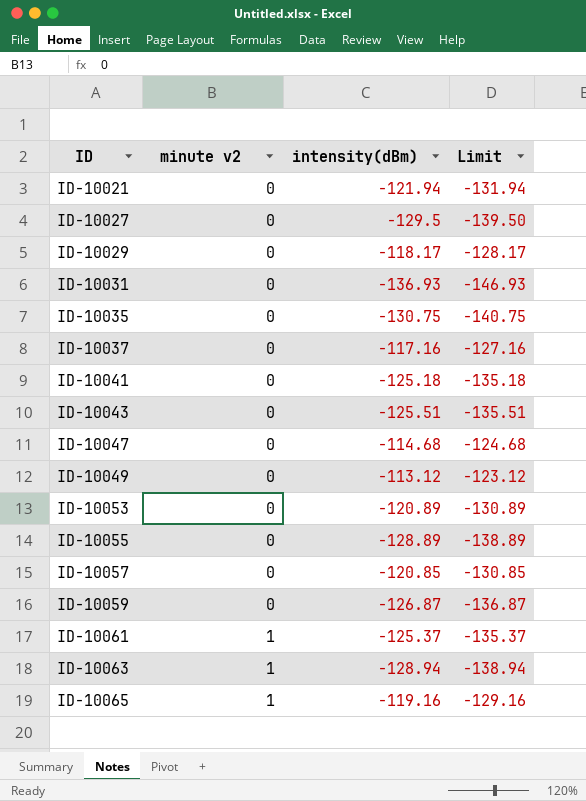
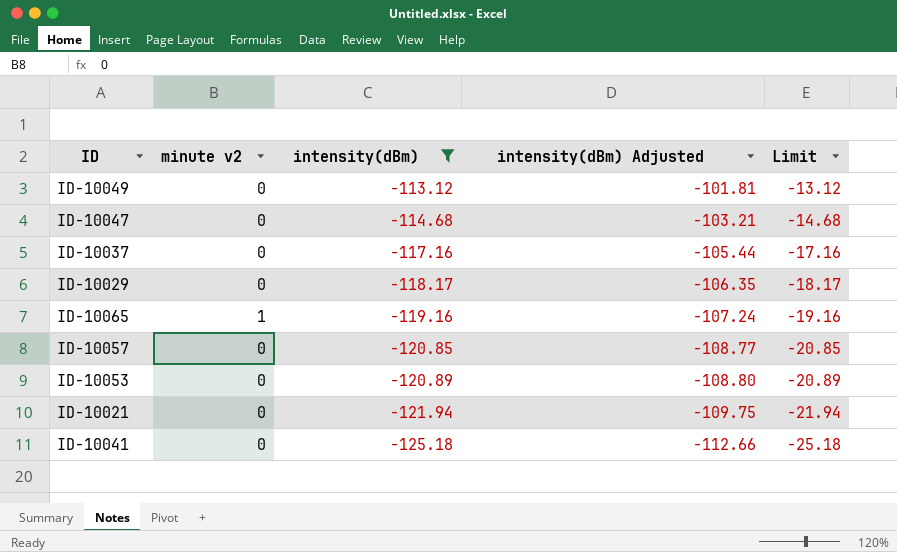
filter: none -> intensity(dBm) >= -125.18
row order: ID ascending -> intensity(dBm) descending
column intensity(dBm) Adjusted | formula: none -> [intensity(dBm)] * 0.9
column Limit | formula: [intensity(dBm)] - 10 -> [intensity(dBm)] + 100

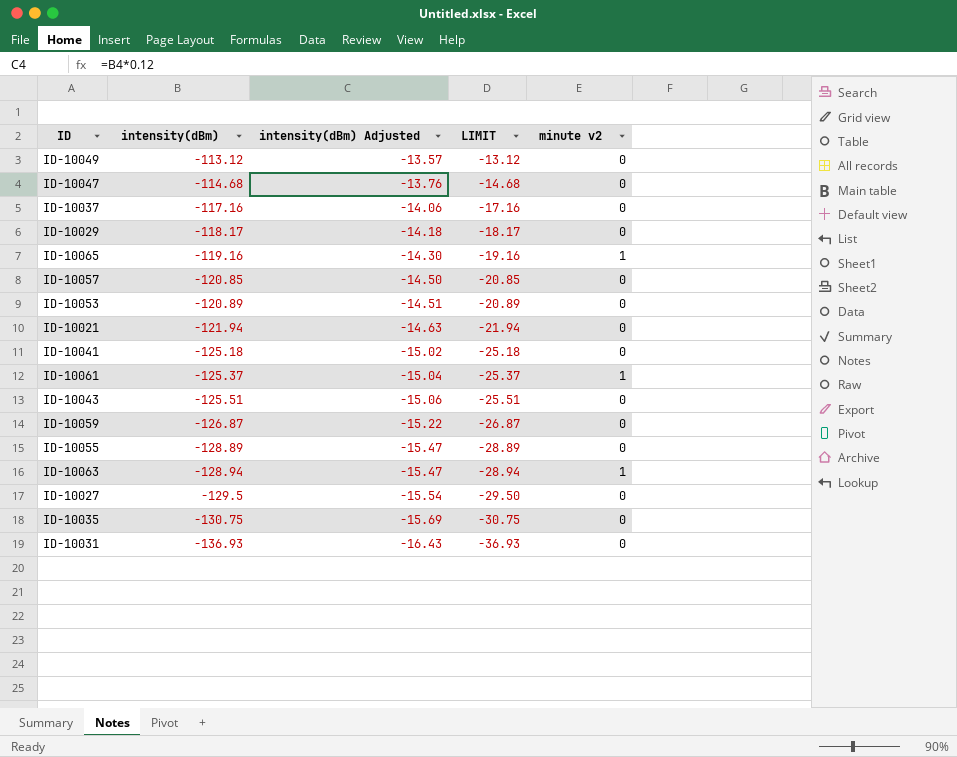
filter: intensity(dBm) >= -125.18 -> none
column intensity(dBm) Adjusted | formula: [intensity(dBm)] * 0.9 -> [intensity(dBm)] * 0.12
column name: Limit -> LIMIT
column minute v2 | position: 2 -> 5

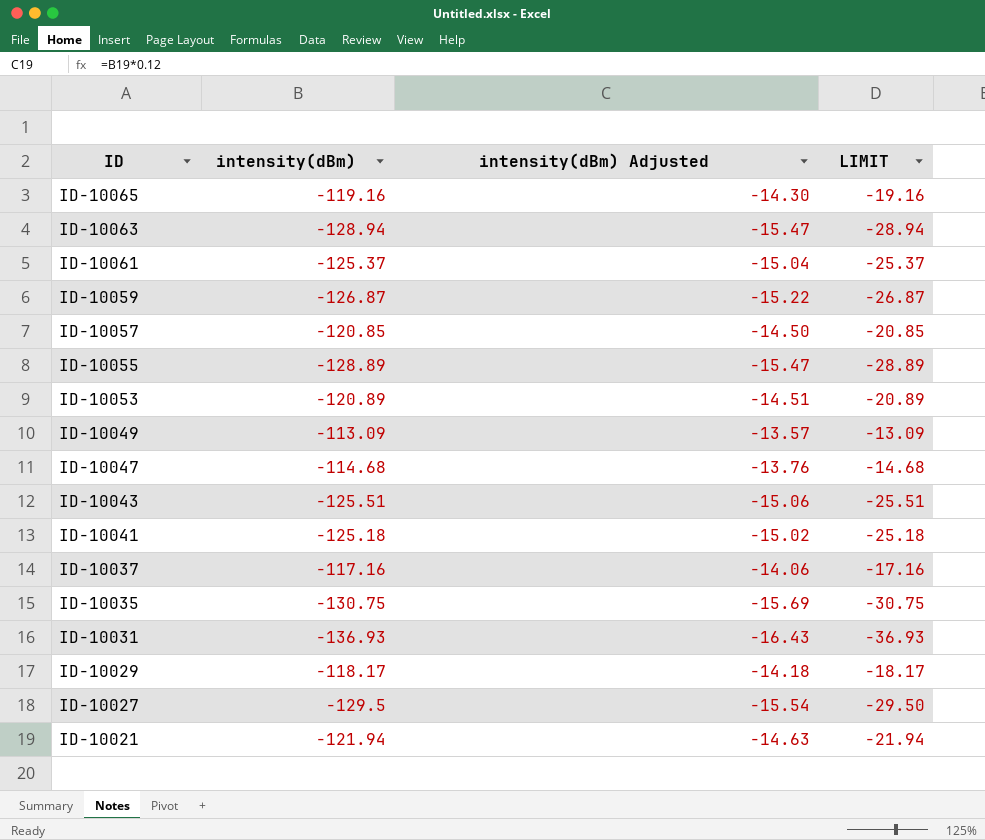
row order: intensity(dBm) descending -> ID descending
column minute v2 | position: 5 -> none
ID-10049 | intensity(dBm): -113.12 -> -113.09
ID-10049 | LIMIT: -13.12 -> -13.09

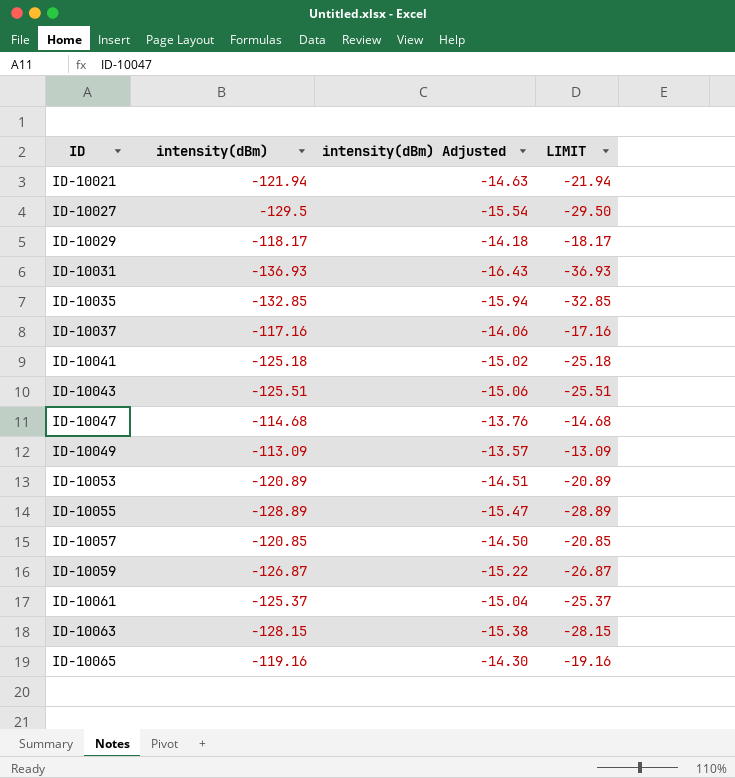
row order: ID descending -> ID ascending
ID-10035 | intensity(dBm): -130.75 -> -132.85
ID-10035 | intensity(dBm) Adjusted: -15.69 -> -15.94
ID-10035 | LIMIT: -30.75 -> -32.85
ID-10063 | intensity(dBm): -128.94 -> -128.15
ID-10063 | intensity(dBm) Adjusted: -15.47 -> -15.38
ID-10063 | LIMIT: -28.94 -> -28.15

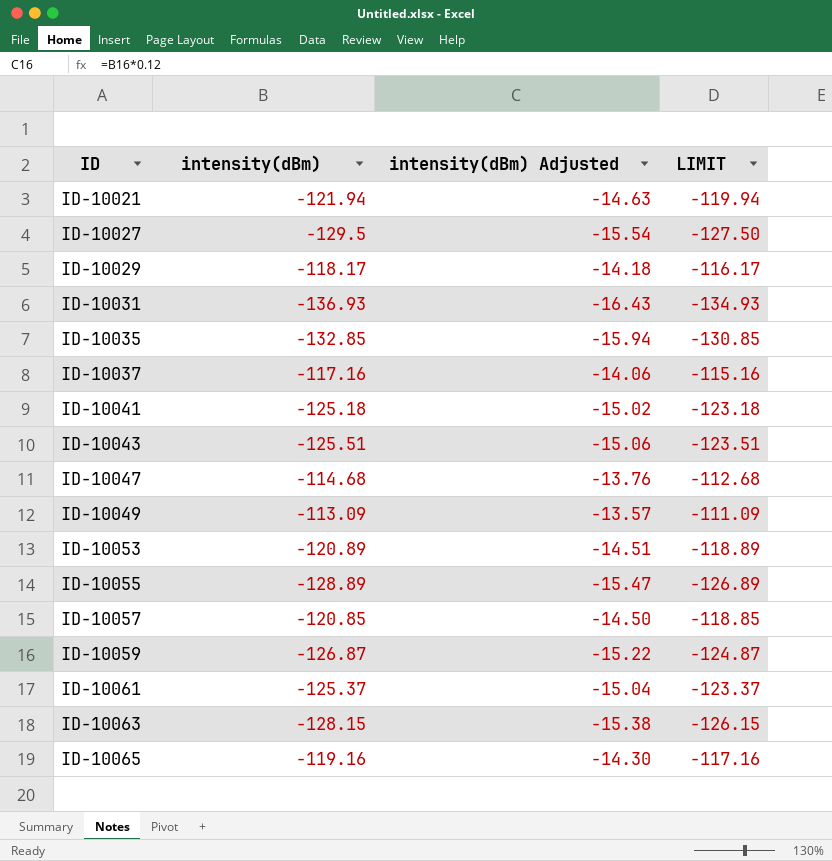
column LIMIT | formula: [intensity(dBm)] + 100 -> [intensity(dBm)] + 2

